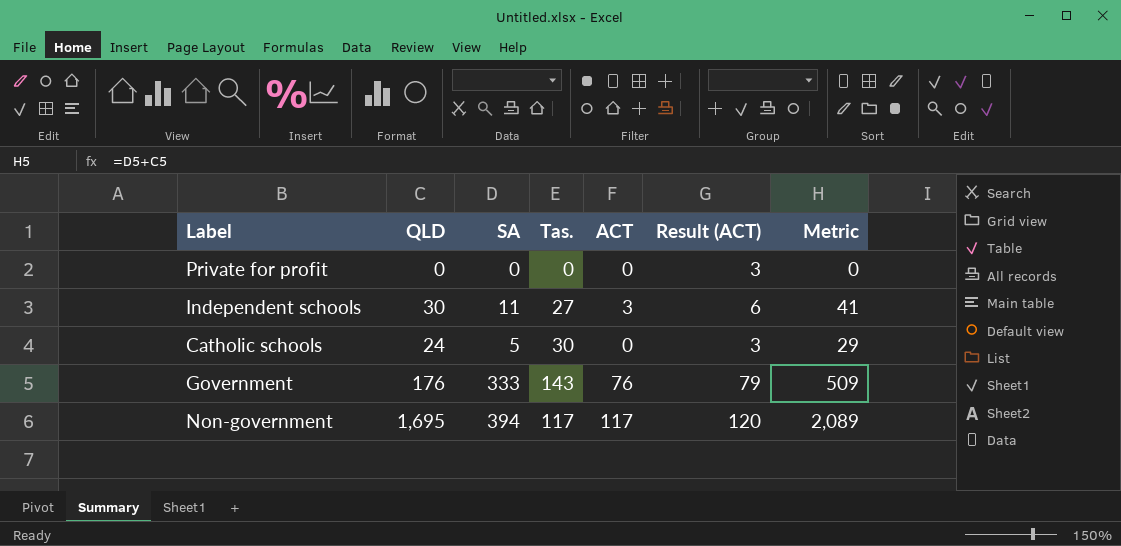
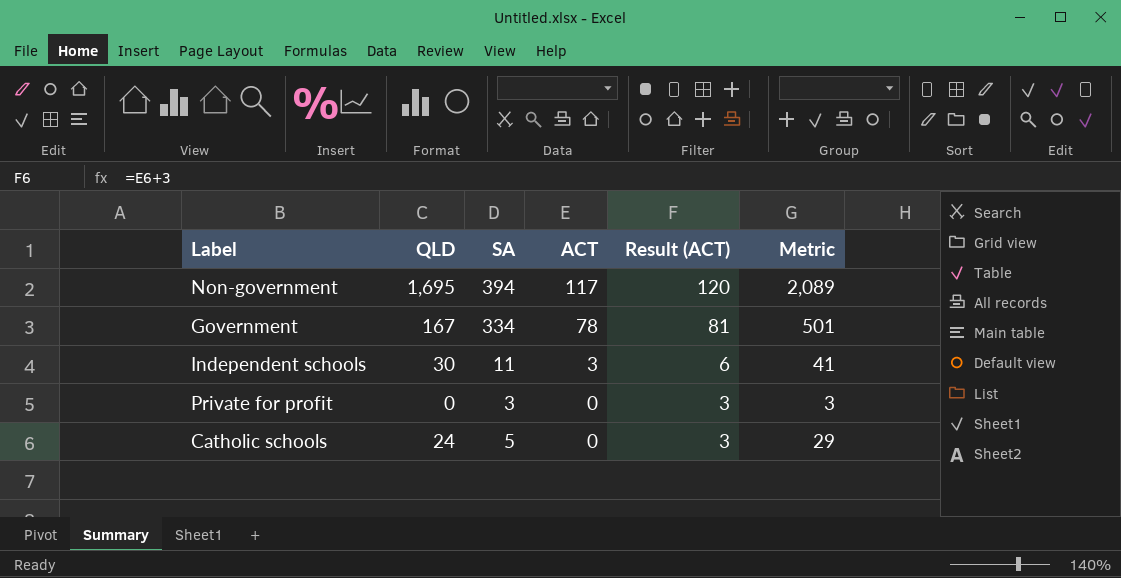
row order: none -> ACT descending
column Tas. | position: 4 -> none
Government | QLD: 176 -> 167
Government | SA: 333 -> 334
Government | ACT: 76 -> 78
Government | Result (ACT): 79 -> 81
Government | Metric: 509 -> 501
Private for profit | SA: 0 -> 3
Private for profit | Metric: 0 -> 3

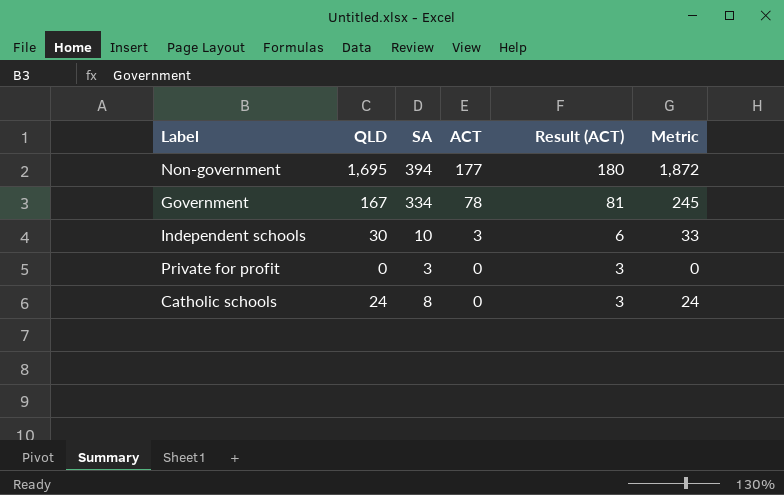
column Metric | formula: [QLD] + [SA] -> [QLD] + [ACT]
Non-government | ACT: 117 -> 177
Non-government | Result (ACT): 120 -> 180
Independent schools | SA: 11 -> 10
Catholic schools | SA: 5 -> 8

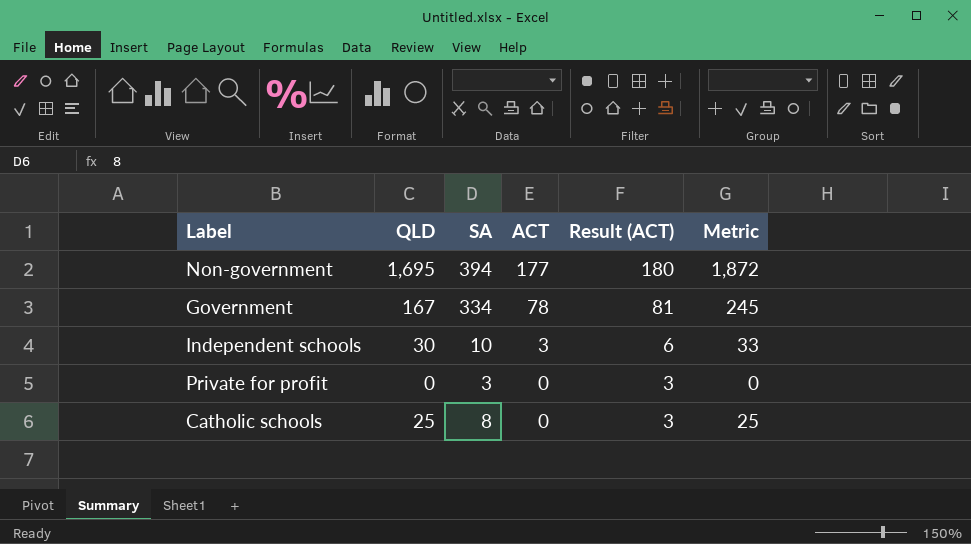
Catholic schools | QLD: 24 -> 25
Catholic schools | Metric: 24 -> 25

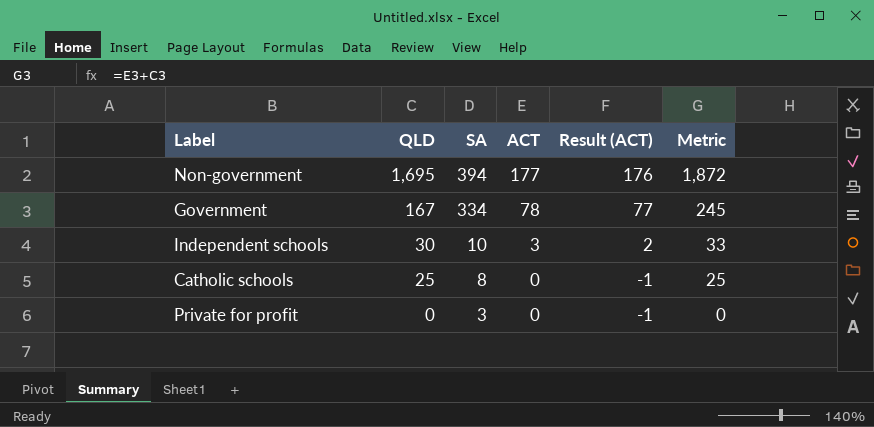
row order: ACT descending -> QLD descending
column Result (ACT) | formula: [ACT] + 3 -> [ACT] - 1

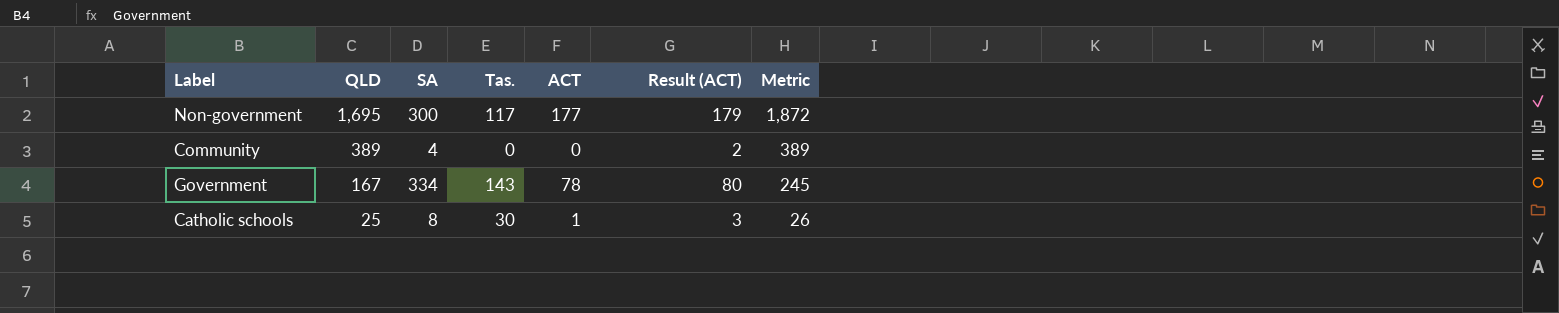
column Tas. | position: none -> 4
column Result (ACT) | formula: [ACT] - 1 -> [ACT] + 2
row Independent schools: 30 | 10 | 3 | 2 | 33 -> none
row Private for profit: 0 | 3 | 0 | -1 | 0 -> none
Non-government | SA: 394 -> 300
row Community: none -> 389 | 4 | 0 | 0 | 2 | 389
Catholic schools | ACT: 0 -> 1
Catholic schools | Metric: 25 -> 26

